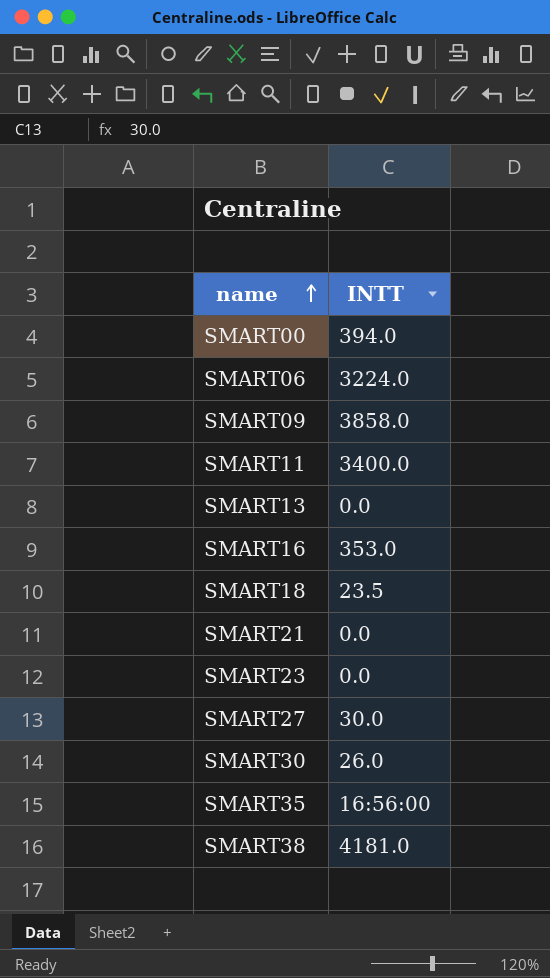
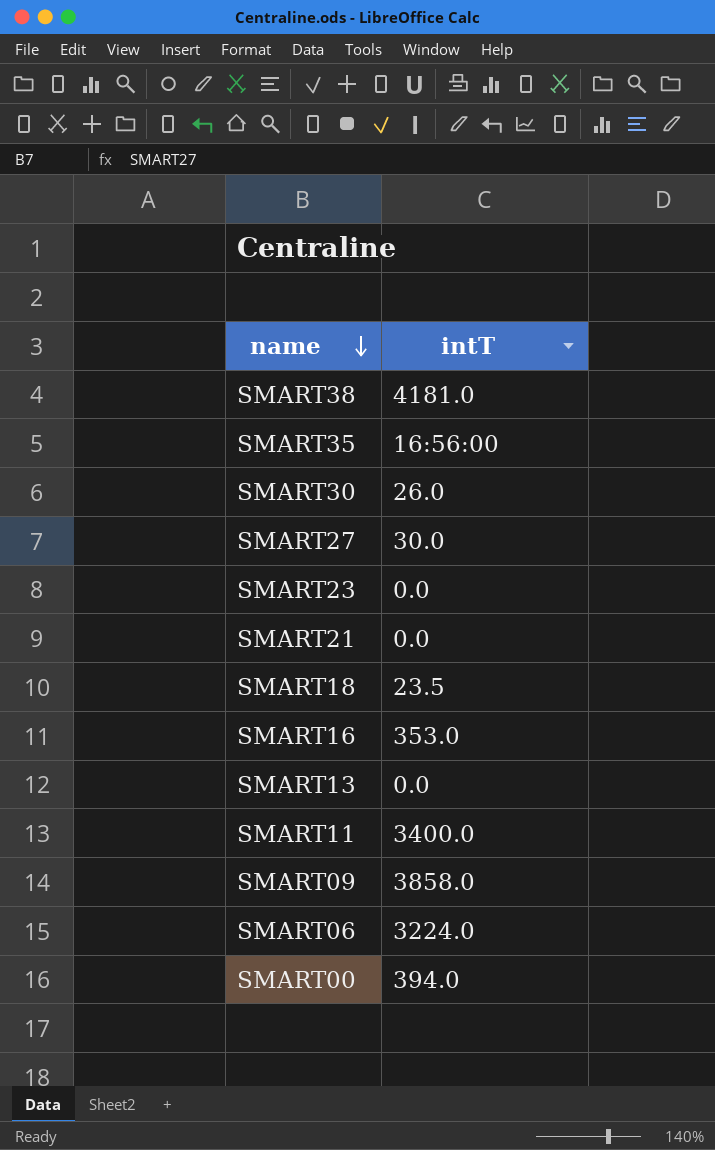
row order: name ascending -> name descending
column name: INTT -> intT

